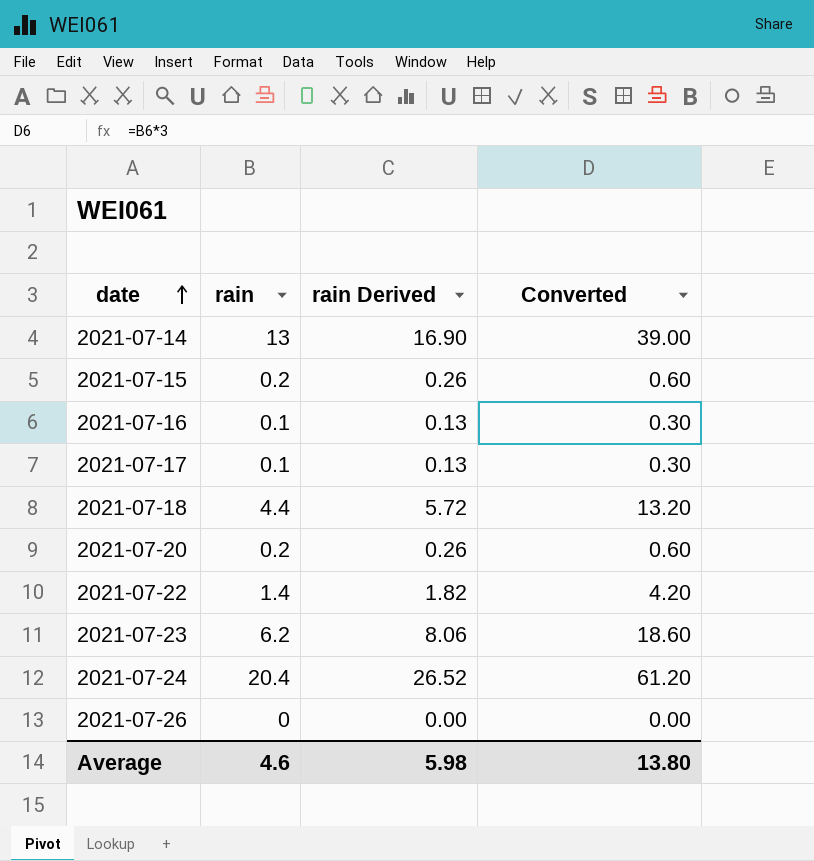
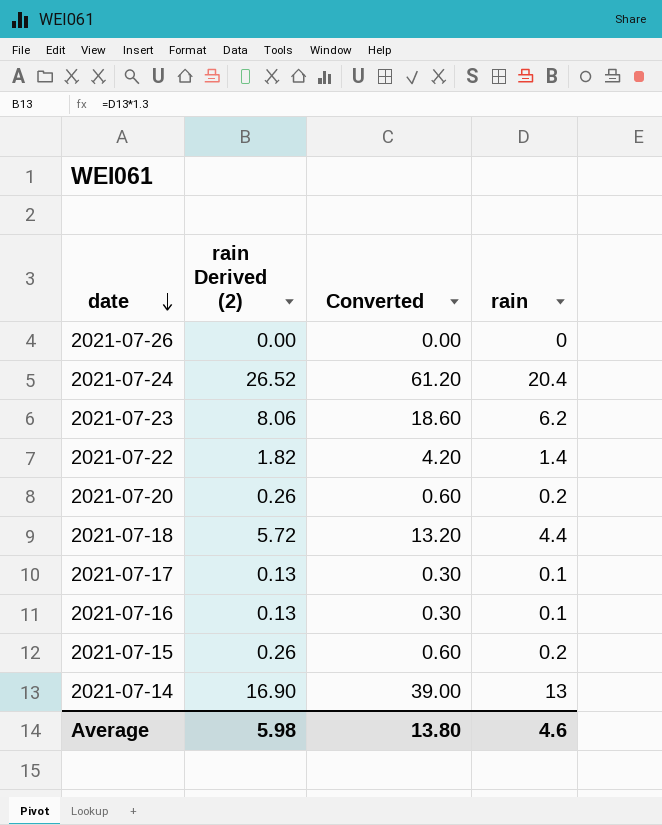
row order: date ascending -> date descending
column name: rain Derived -> rain Derived (2)
column rain | position: 2 -> 4

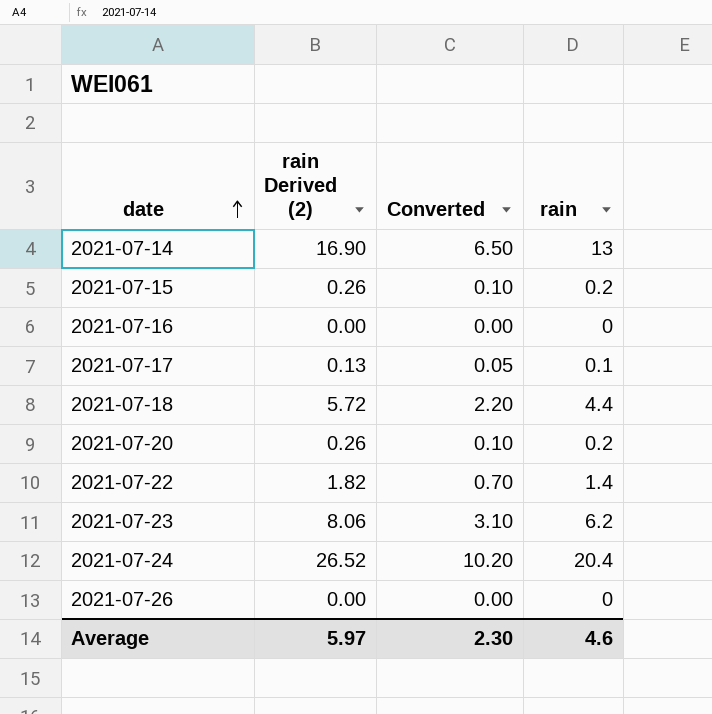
row order: date descending -> date ascending
column Converted | formula: [rain] * 3 -> [rain] * 0.5
2021-07-16 | rain Derived (2): 0.13 -> 0.00
2021-07-16 | rain: 0.1 -> 0
Average | rain Derived (2): 5.98 -> 5.97
Average | Converted: 13.80 -> 2.30

